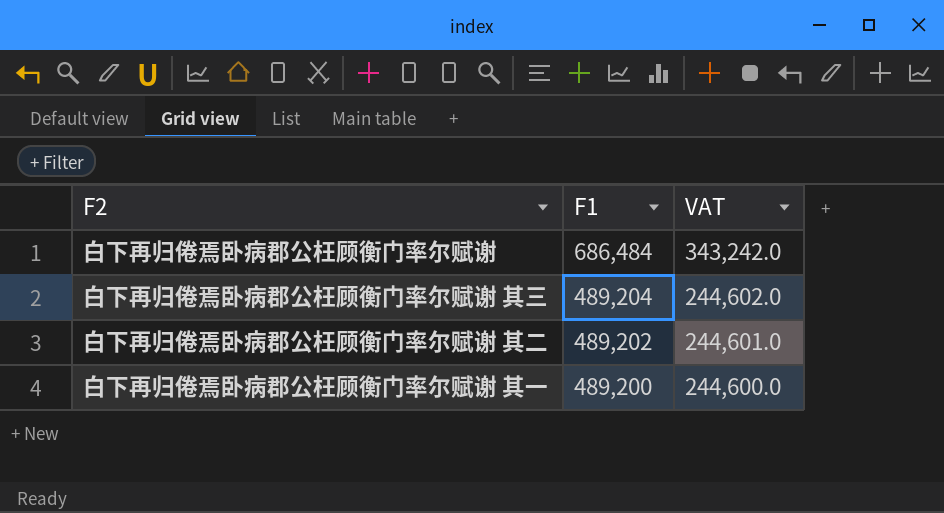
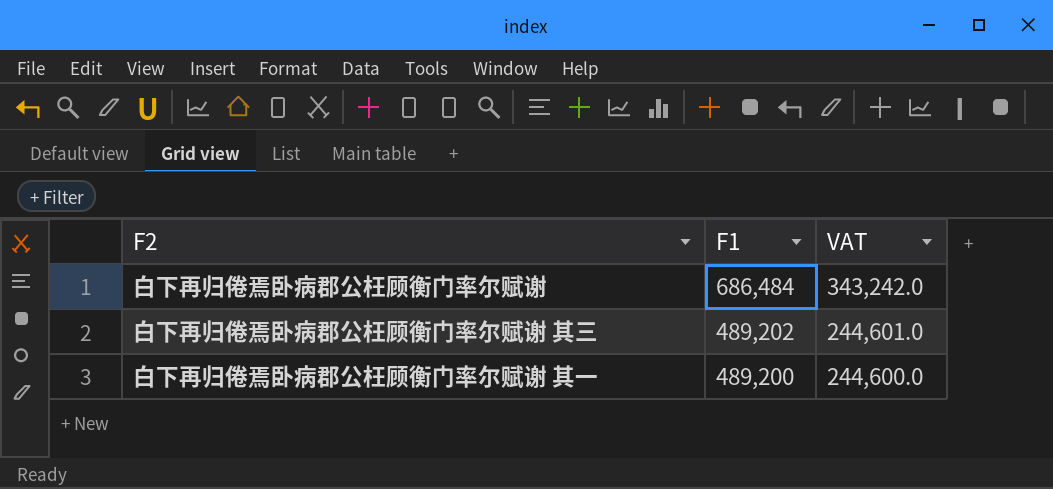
row 白下再归倦焉卧病郡公枉顾衡门率尔赋谢 其二: 489,202 | 244,601.0 -> none
白下再归倦焉卧病郡公枉顾衡门率尔赋谢 其三 | F1: 489,204 -> 489,202
白下再归倦焉卧病郡公枉顾衡门率尔赋谢 其三 | VAT: 244,602.0 -> 244,601.0

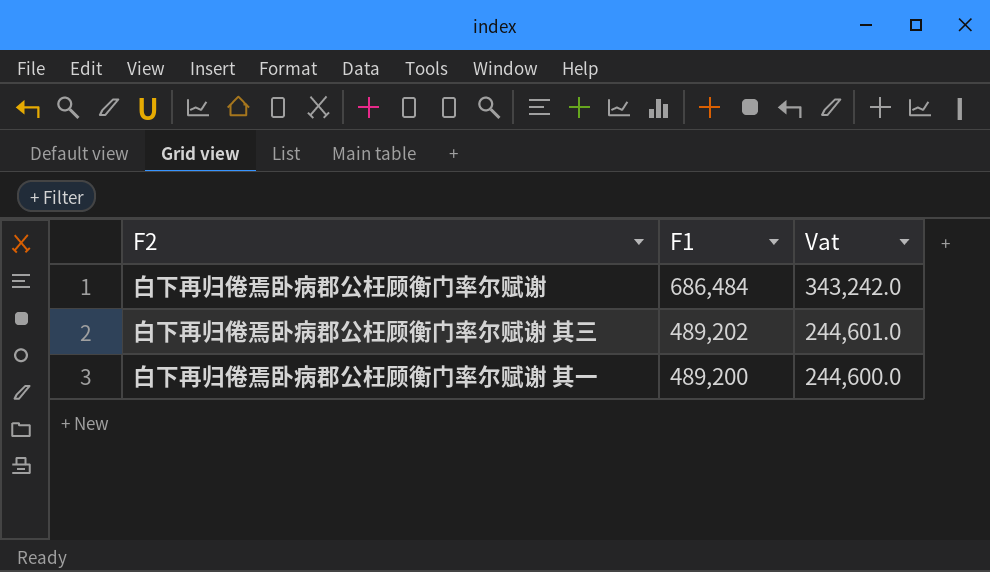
column name: VAT -> Vat

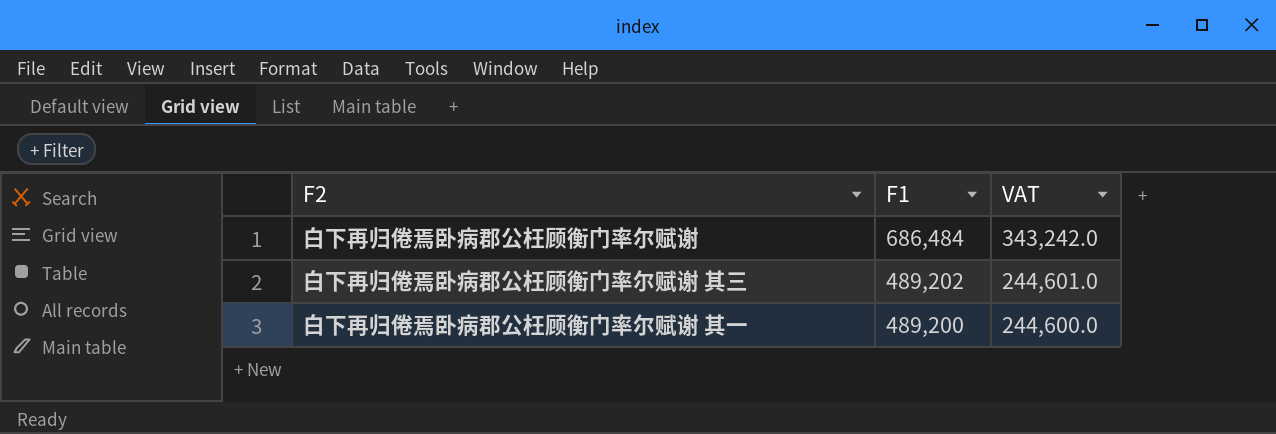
column name: Vat -> VAT

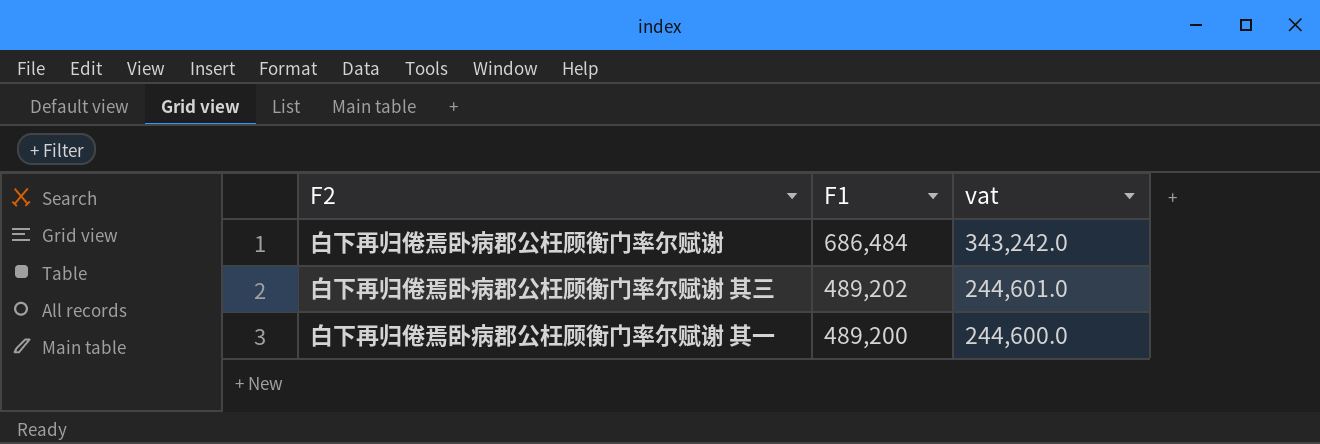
column name: VAT -> vat

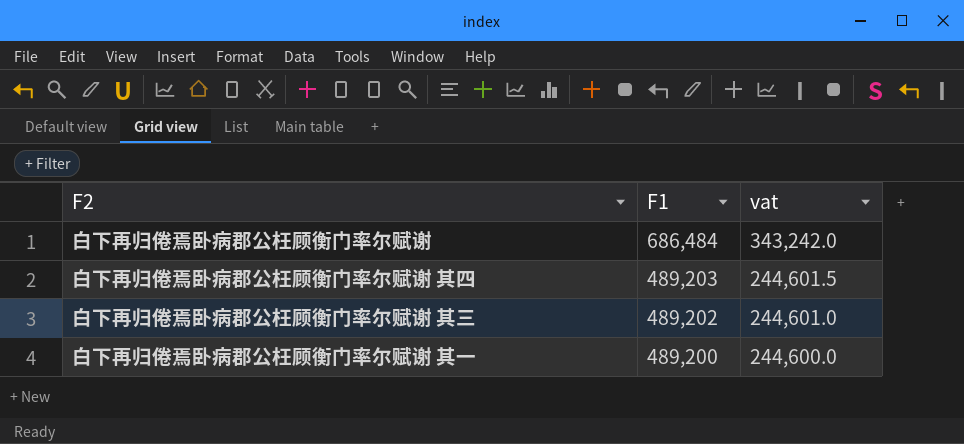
row 白下再归倦焉卧病郡公枉顾衡门率尔赋谢 其四: none -> 489,203 | 244,601.5

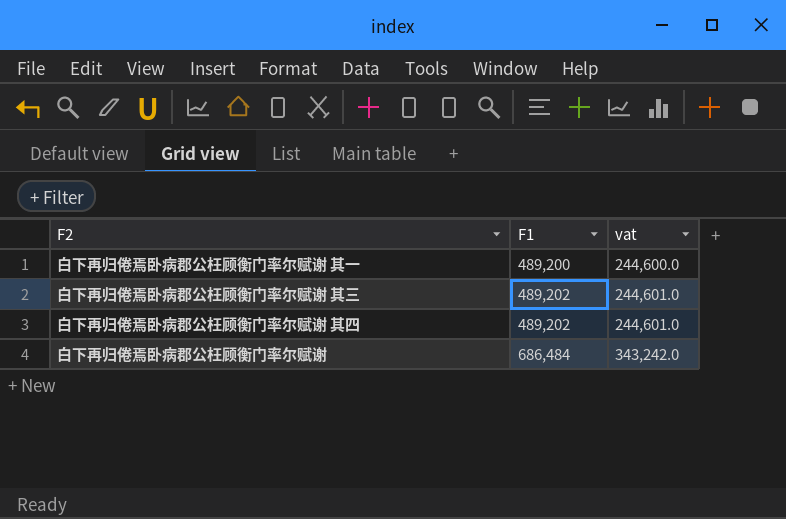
row order: F1 descending -> F1 ascending
白下再归倦焉卧病郡公枉顾衡门率尔赋谢 其四 | F1: 489,203 -> 489,202
白下再归倦焉卧病郡公枉顾衡门率尔赋谢 其四 | vat: 244,601.5 -> 244,601.0

